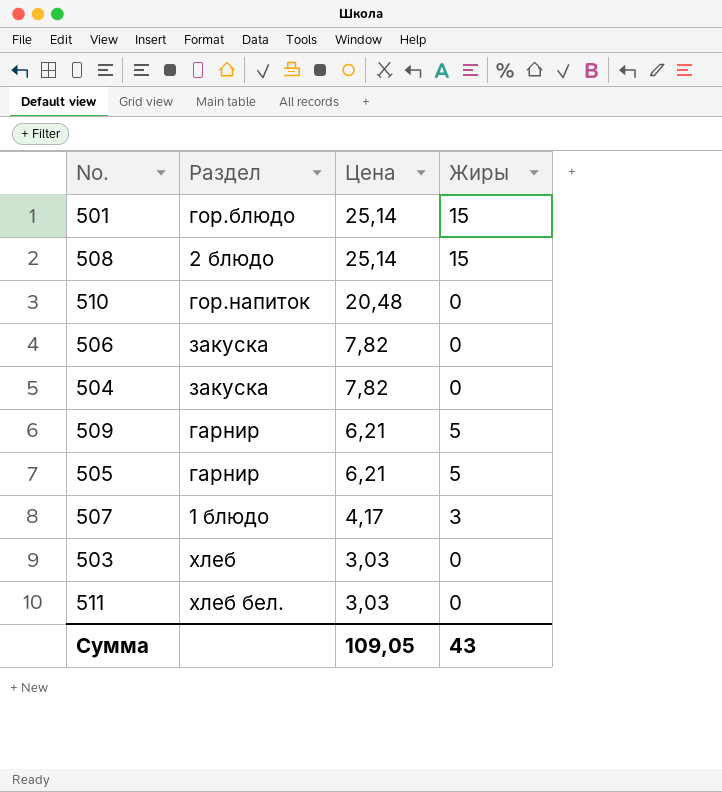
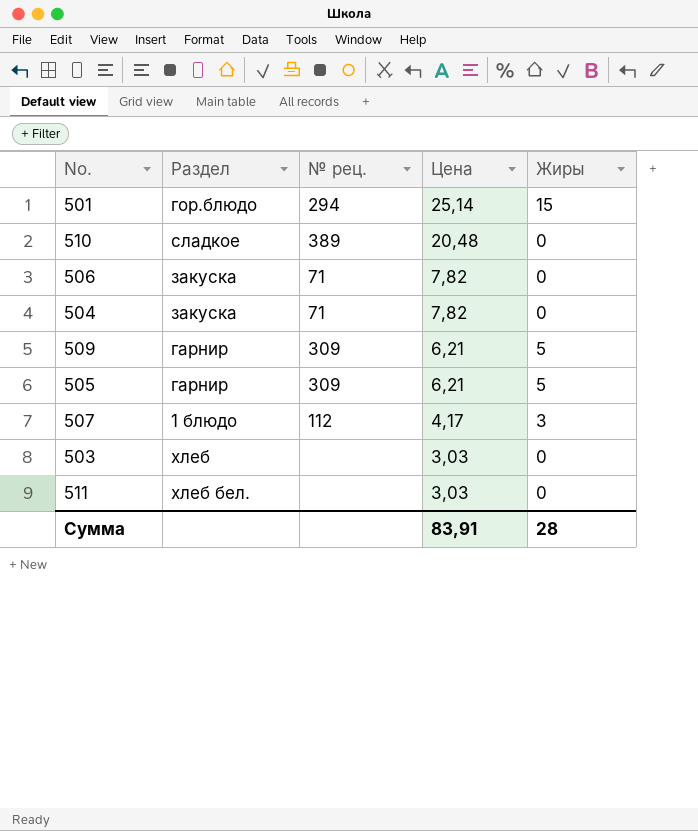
column № рец. | position: none -> 3
row 508: 2 блюдо | 25,14 | 15 -> none
510 | Раздел: гор.напиток -> сладкое
Сумма | Цена: 109,05 -> 83,91
Сумма | Жиры: 43 -> 28

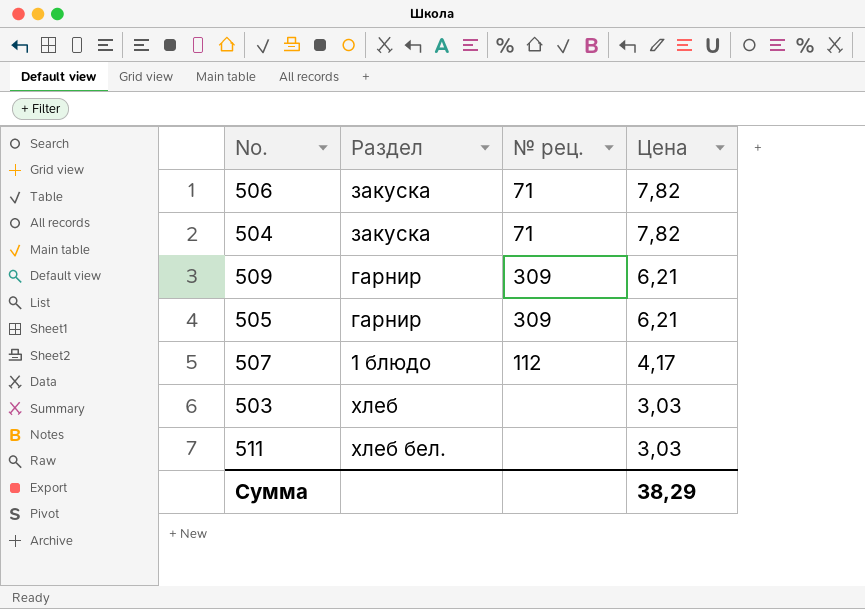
column Жиры | position: 5 -> none
row 501: гор.блюдо | 294 | 25,14 | 15 -> none
row 510: сладкое | 389 | 20,48 | 0 -> none
Сумма | Цена: 83,91 -> 38,29

